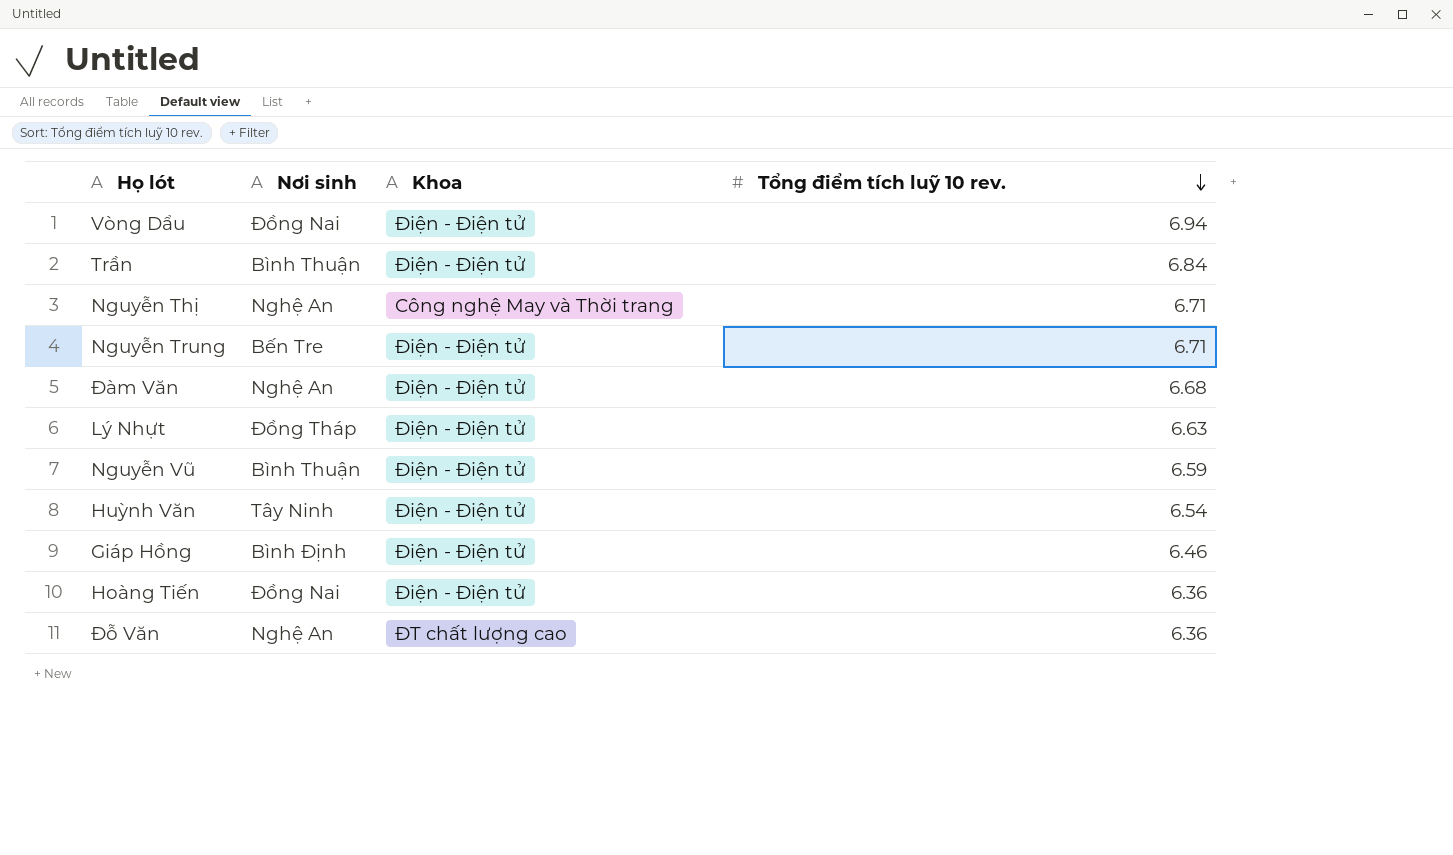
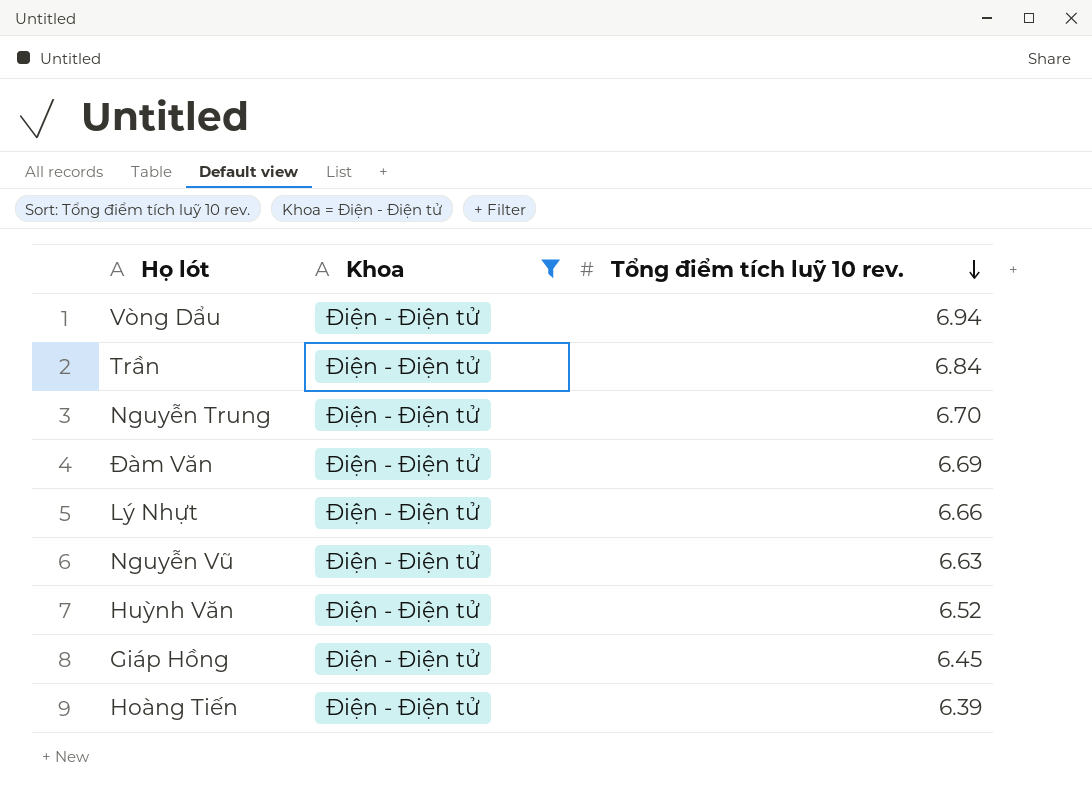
filter: none -> Khoa = Điện - Điện tử
column Nơi sinh | position: 2 -> none
Nguyễn Trung | Tổng điểm tích luỹ 10 rev.: 6.71 -> 6.70
Đàm Văn | Tổng điểm tích luỹ 10 rev.: 6.68 -> 6.69
Lý Nhựt | Tổng điểm tích luỹ 10 rev.: 6.63 -> 6.66
Nguyễn Vũ | Tổng điểm tích luỹ 10 rev.: 6.59 -> 6.63
Huỳnh Văn | Tổng điểm tích luỹ 10 rev.: 6.54 -> 6.52
Giáp Hồng | Tổng điểm tích luỹ 10 rev.: 6.46 -> 6.45
Hoàng Tiến | Tổng điểm tích luỹ 10 rev.: 6.36 -> 6.39

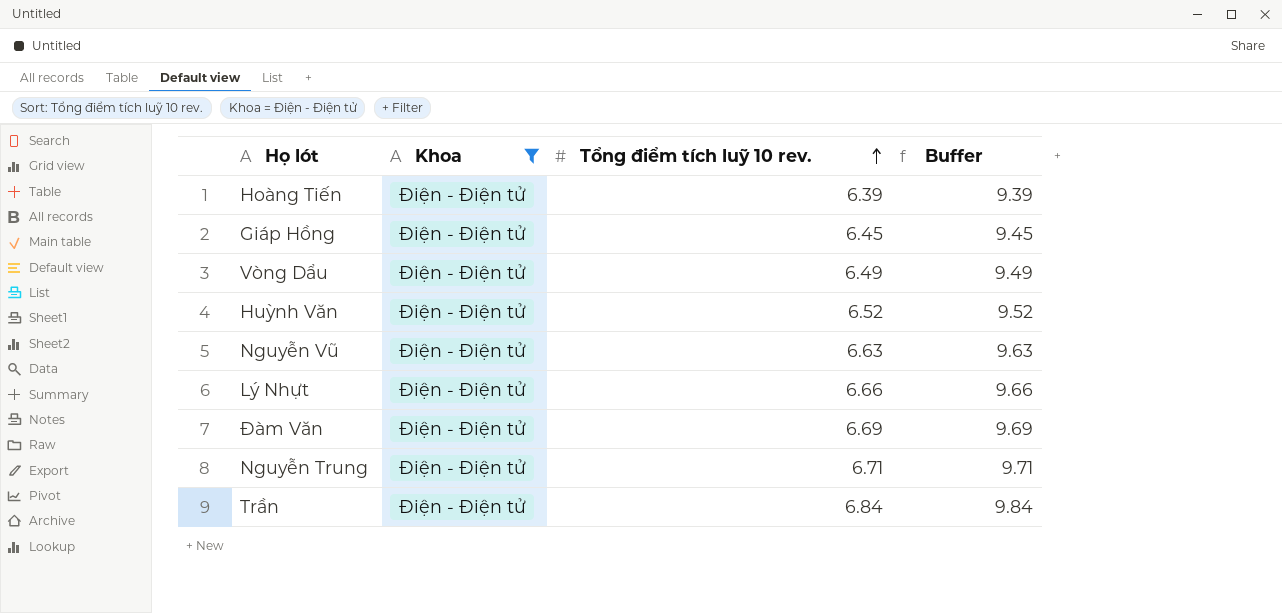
row order: Tổng điểm tích luỹ 10 rev. descending -> Tổng điểm tích luỹ 10 rev. ascending
column Buffer | formula: none -> [Tổng điểm tích luỹ 10 rev.] + 3
Vòng Dẩu | Tổng điểm tích luỹ 10 rev.: 6.94 -> 6.49
Nguyễn Trung | Tổng điểm tích luỹ 10 rev.: 6.70 -> 6.71

